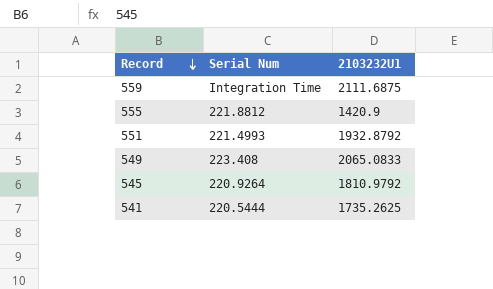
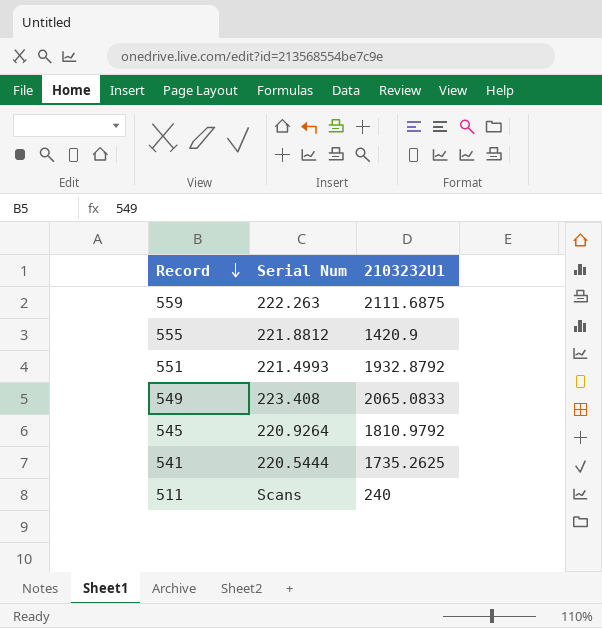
559 | Serial Num: Integration Time -> 222.263
row 511: none -> Scans | 240

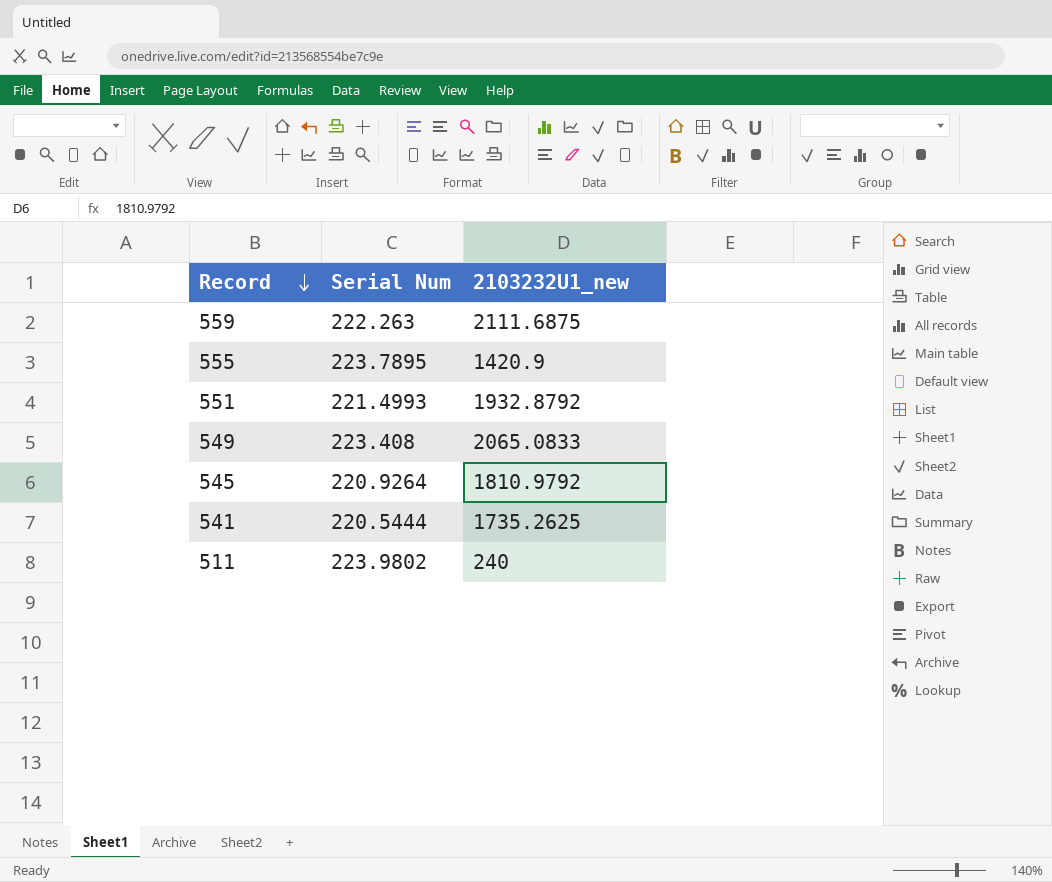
column name: 2103232U1 -> 2103232U1_new
555 | Serial Num: 221.8812 -> 223.7895
511 | Serial Num: Scans -> 223.9802

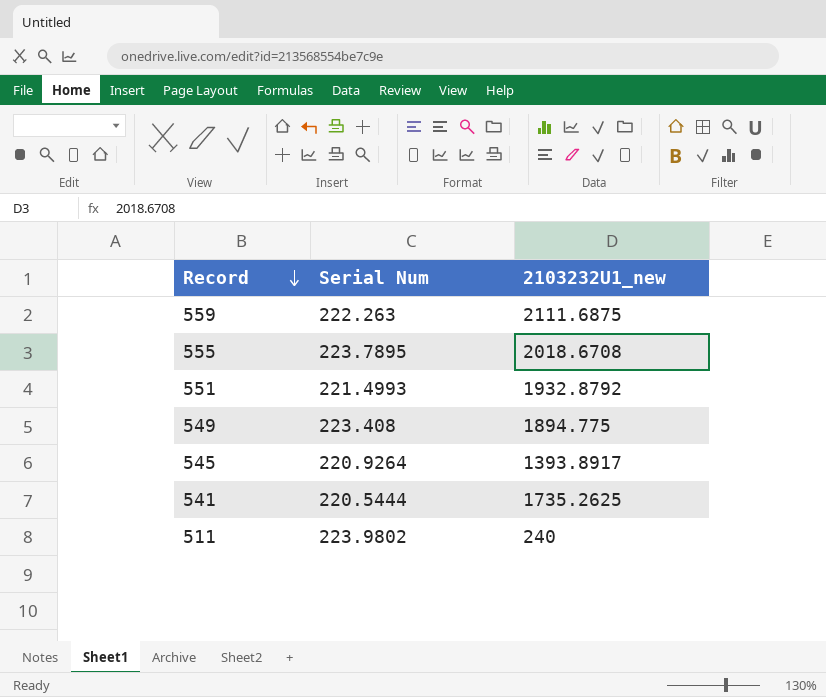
555 | 2103232U1_new: 1420.9 -> 2018.6708
549 | 2103232U1_new: 2065.0833 -> 1894.775
545 | 2103232U1_new: 1810.9792 -> 1393.8917

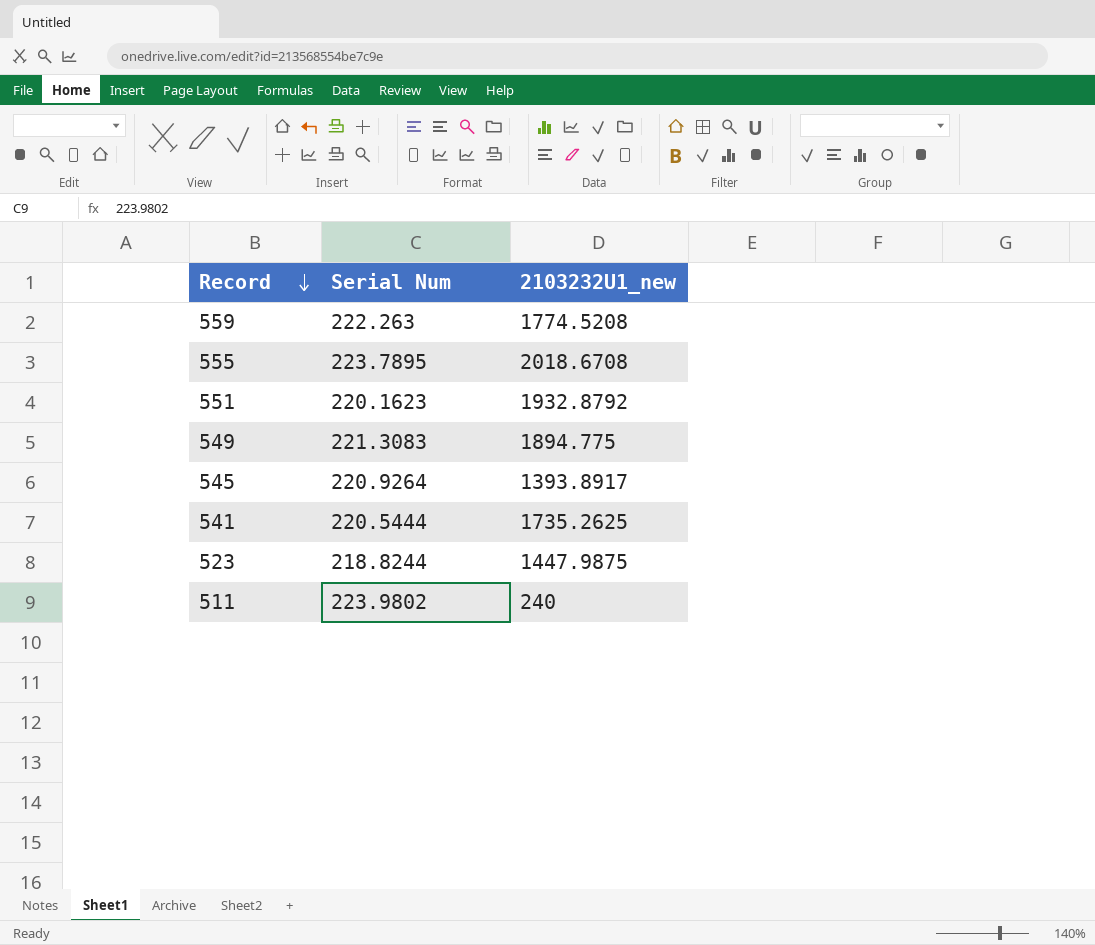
559 | 2103232U1_new: 2111.6875 -> 1774.5208
551 | Serial Num: 221.4993 -> 220.1623
549 | Serial Num: 223.408 -> 221.3083
row 523: none -> 218.8244 | 1447.9875

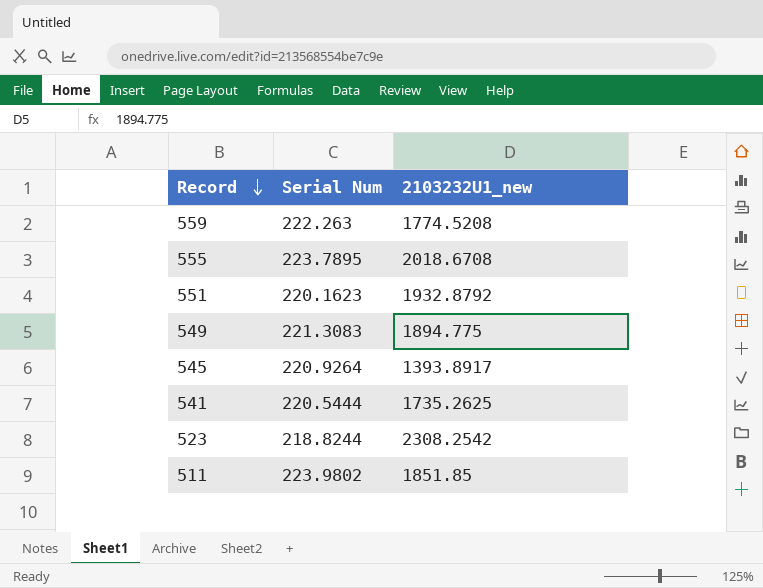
523 | 2103232U1_new: 1447.9875 -> 2308.2542
511 | 2103232U1_new: 240 -> 1851.85

